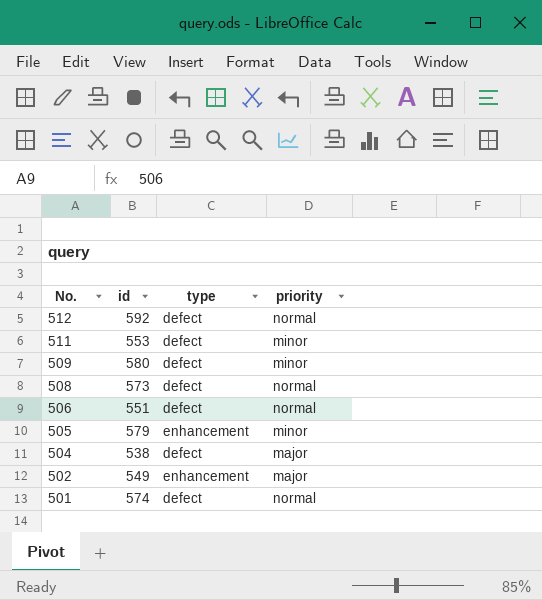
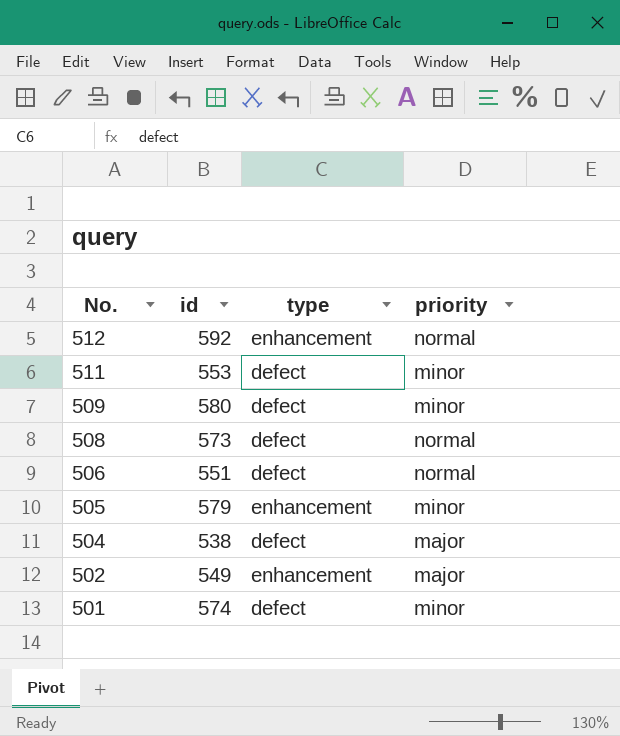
512 | type: defect -> enhancement
501 | priority: normal -> minor

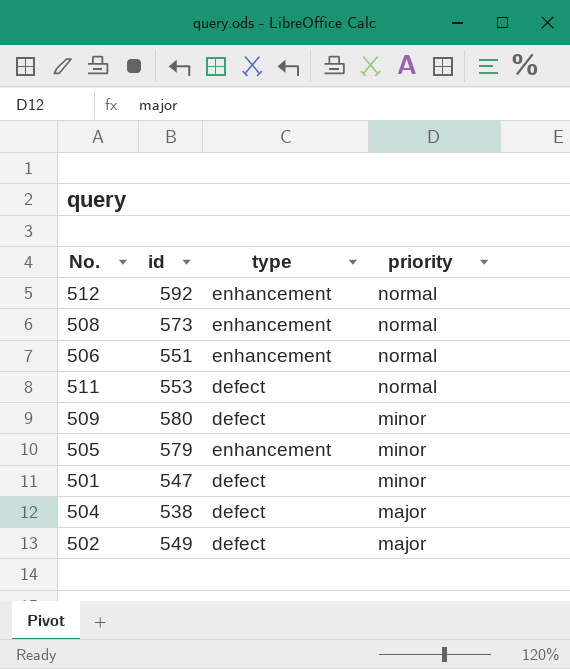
row order: No. descending -> priority descending
508 | type: defect -> enhancement
506 | type: defect -> enhancement
511 | priority: minor -> normal
501 | id: 574 -> 547
502 | type: enhancement -> defect

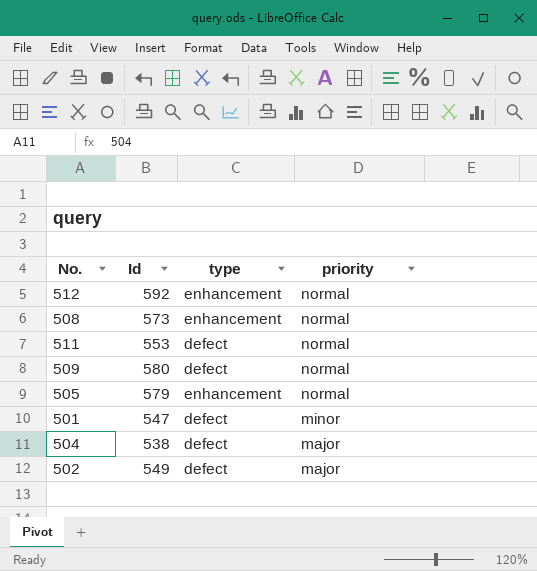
column name: id -> Id
row 506: 551 | enhancement | normal -> none
509 | priority: minor -> normal
505 | priority: minor -> normal

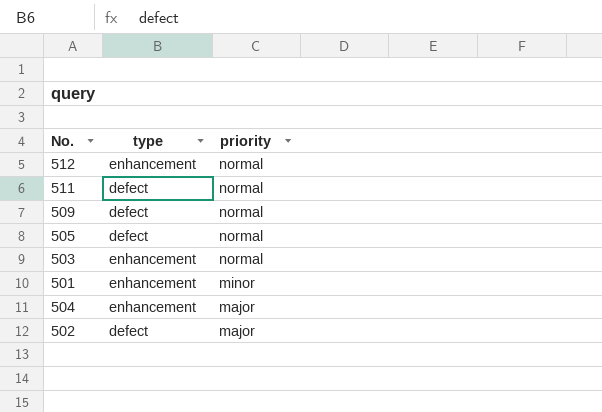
column Id | position: 2 -> none
row 508: 573 | enhancement | normal -> none
505 | type: enhancement -> defect
row 503: none -> enhancement | normal
501 | type: defect -> enhancement
504 | type: defect -> enhancement

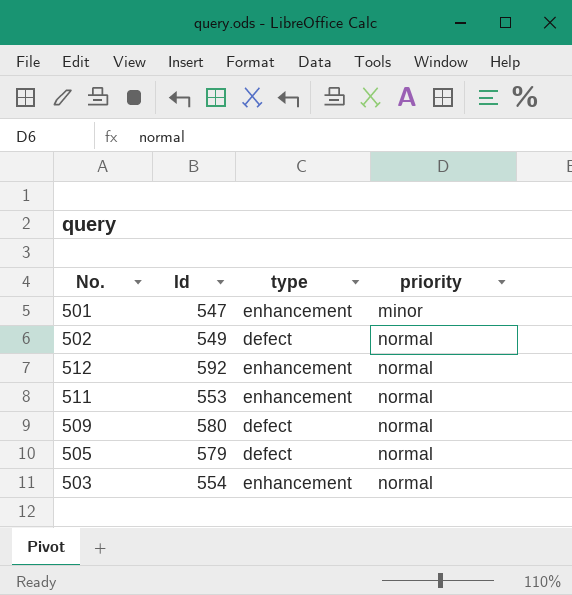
row order: priority descending -> priority ascending
column Id | position: none -> 2
row 504: enhancement | major -> none
502 | priority: major -> normal
511 | type: defect -> enhancement

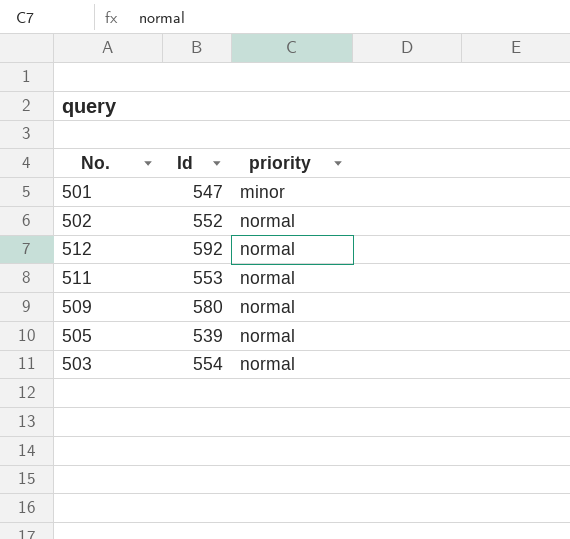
column type | position: 3 -> none
502 | Id: 549 -> 552
505 | Id: 579 -> 539

